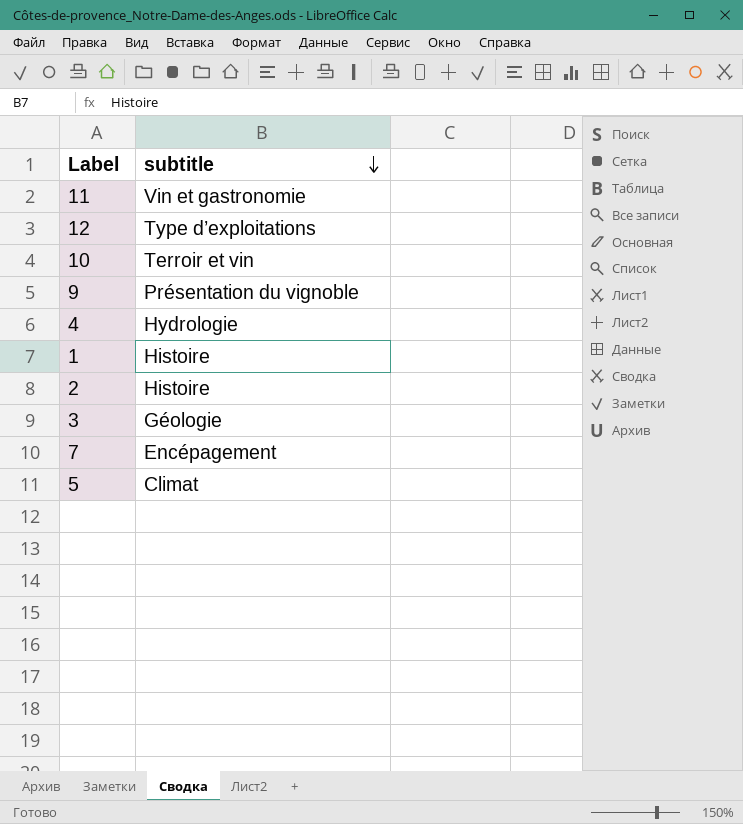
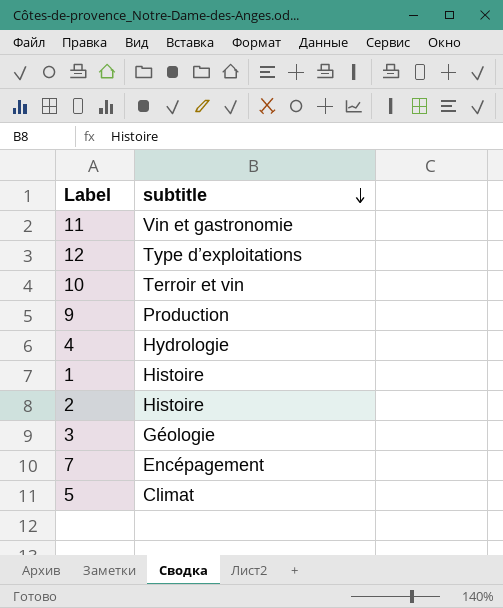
9 | subtitle: Présentation du vignoble -> Production

